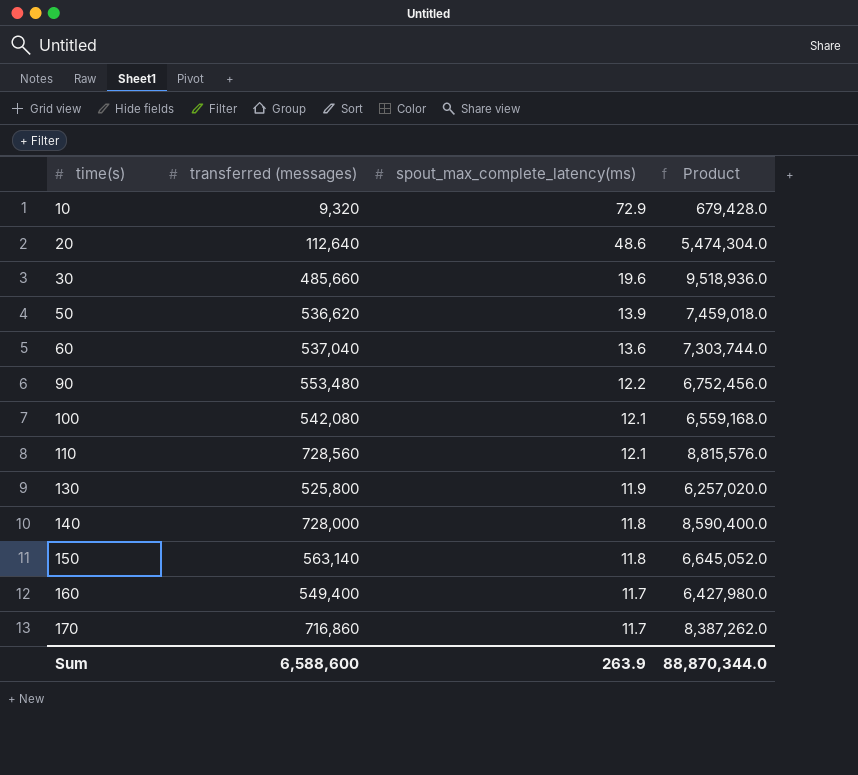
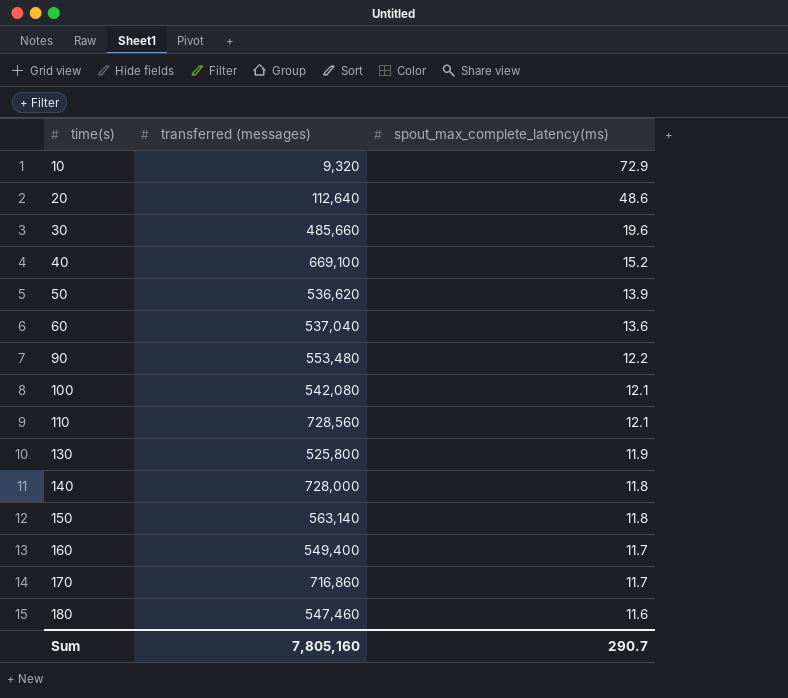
column Product | formula: [transferred (messages)] * [spout_max_complete_latency(ms)] -> none
row 40: none -> 669,100 | 15.2
row 180: none -> 547,460 | 11.6
Sum | transferred (messages): 6,588,600 -> 7,805,160
Sum | spout_max_complete_latency(ms): 263.9 -> 290.7

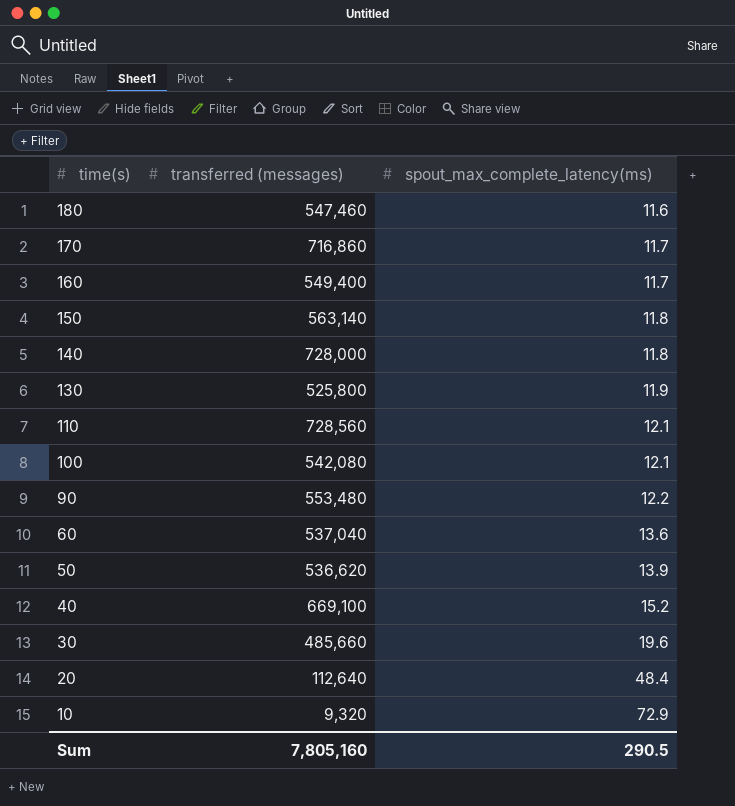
row order: time(s) ascending -> time(s) descending
20 | spout_max_complete_latency(ms): 48.6 -> 48.4
Sum | spout_max_complete_latency(ms): 290.7 -> 290.5

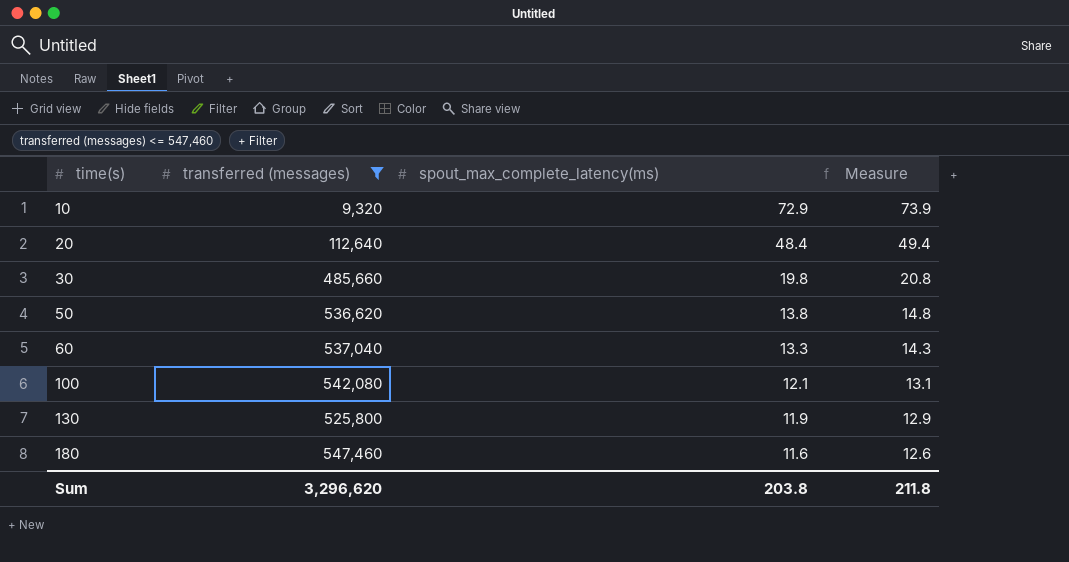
filter: none -> transferred (messages) <= 547,460
row order: time(s) descending -> time(s) ascending
column Measure | formula: none -> [spout_max_complete_latency(ms)] + 1
30 | spout_max_complete_latency(ms): 19.6 -> 19.8
50 | spout_max_complete_latency(ms): 13.9 -> 13.8
60 | spout_max_complete_latency(ms): 13.6 -> 13.3
Sum | transferred (messages): 7,805,160 -> 3,296,620
Sum | spout_max_complete_latency(ms): 290.5 -> 203.8

